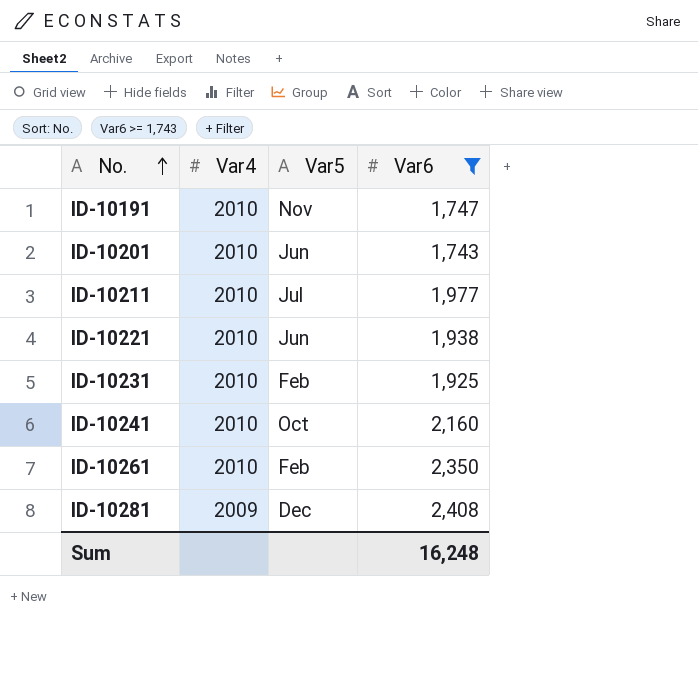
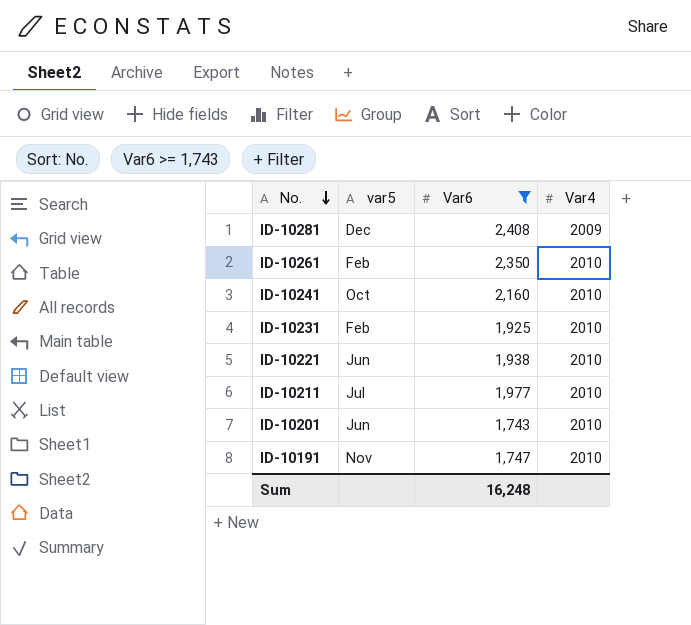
row order: No. ascending -> No. descending
column name: Var5 -> var5
column Var4 | position: 2 -> 4

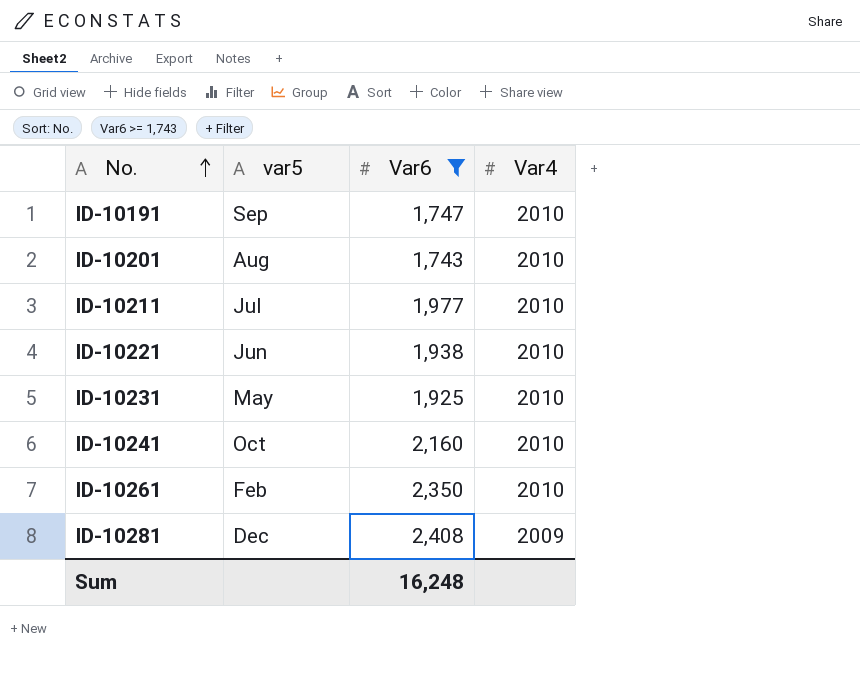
row order: No. descending -> No. ascending
ID-10191 | var5: Nov -> Sep
ID-10201 | var5: Jun -> Aug
ID-10231 | var5: Feb -> May

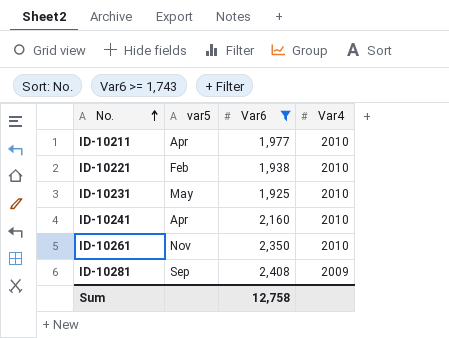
row ID-10191: Sep | 1,747 | 2010 -> none
row ID-10201: Aug | 1,743 | 2010 -> none
ID-10211 | var5: Jul -> Apr
ID-10221 | var5: Jun -> Feb
ID-10241 | var5: Oct -> Apr
ID-10261 | var5: Feb -> Nov
ID-10281 | var5: Dec -> Sep
Sum | Var6: 16,248 -> 12,758

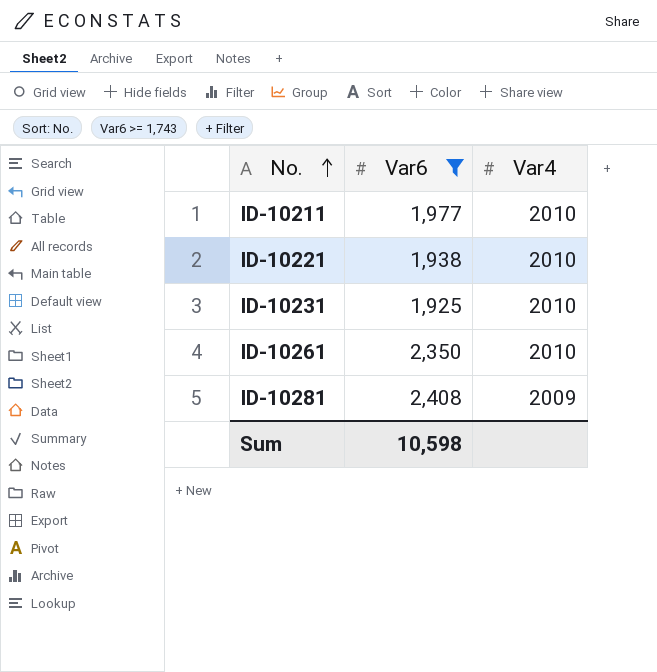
column var5 | position: 2 -> none
row ID-10241: Apr | 2,160 | 2010 -> none
Sum | Var6: 12,758 -> 10,598

